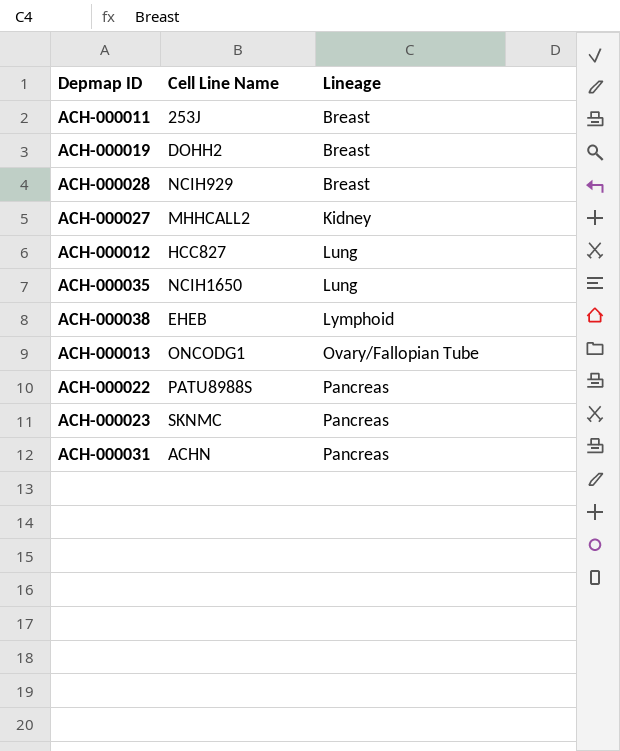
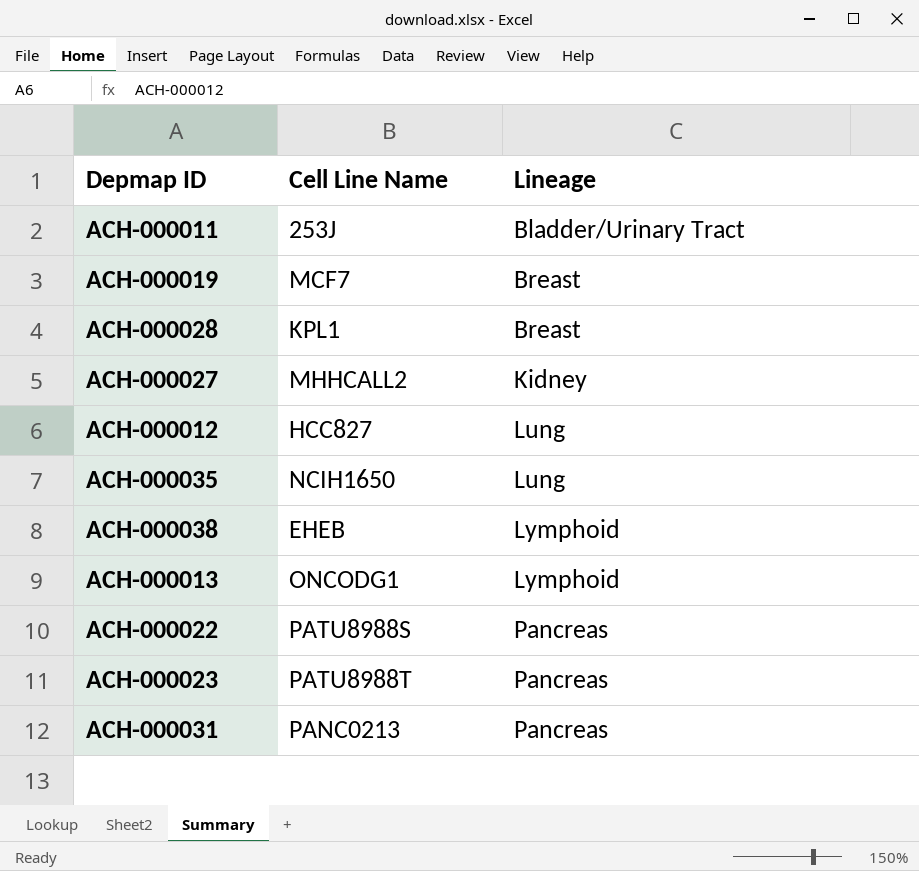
ACH-000011 | Lineage: Breast -> Bladder/Urinary Tract
ACH-000019 | Cell Line Name: DOHH2 -> MCF7
ACH-000028 | Cell Line Name: NCIH929 -> KPL1
ACH-000013 | Lineage: Ovary/Fallopian Tube -> Lymphoid
ACH-000023 | Cell Line Name: SKNMC -> PATU8988T
ACH-000031 | Cell Line Name: ACHN -> PANC0213

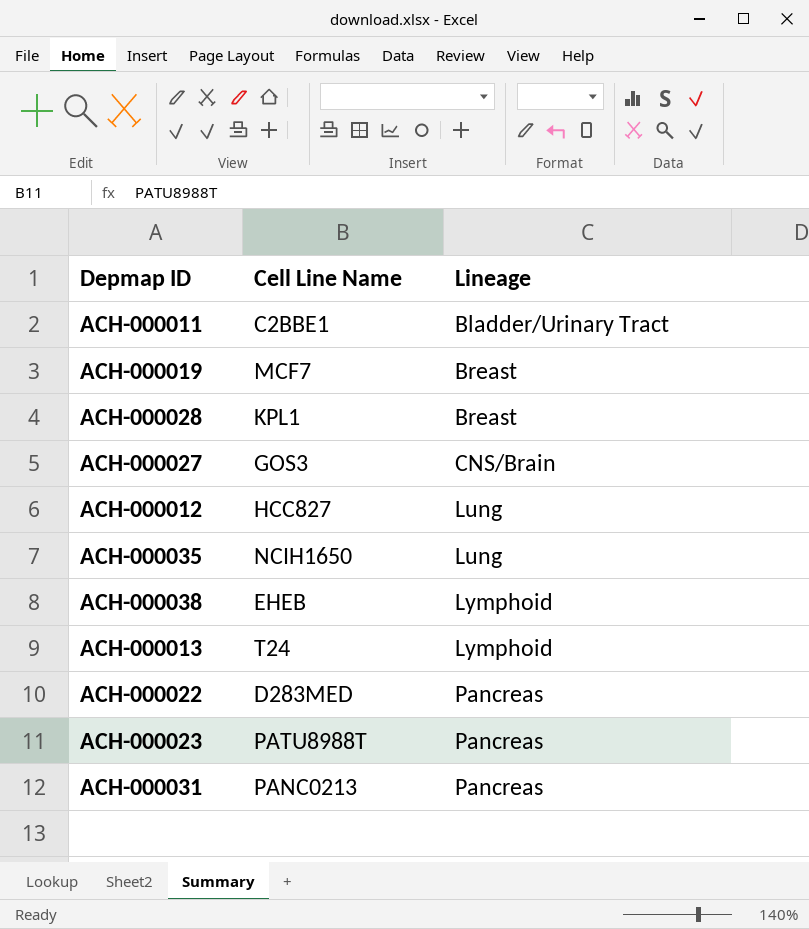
ACH-000011 | Cell Line Name: 253J -> C2BBE1
ACH-000027 | Cell Line Name: MHHCALL2 -> GOS3
ACH-000027 | Lineage: Kidney -> CNS/Brain
ACH-000013 | Cell Line Name: ONCODG1 -> T24
ACH-000022 | Cell Line Name: PATU8988S -> D283MED

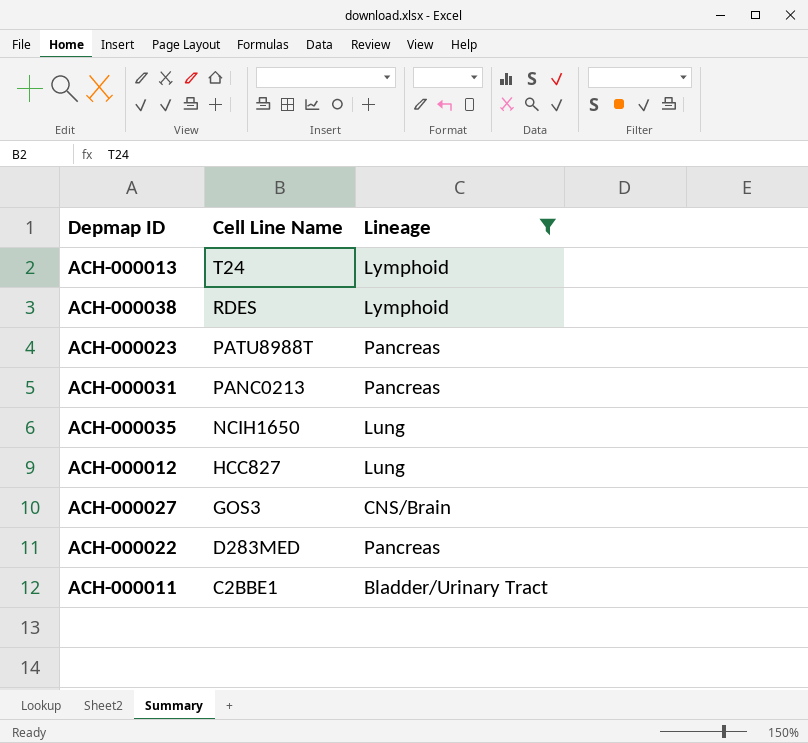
filter: none -> Lineage != Breast
row order: Lineage ascending -> Cell Line Name descending
ACH-000038 | Cell Line Name: EHEB -> RDES

